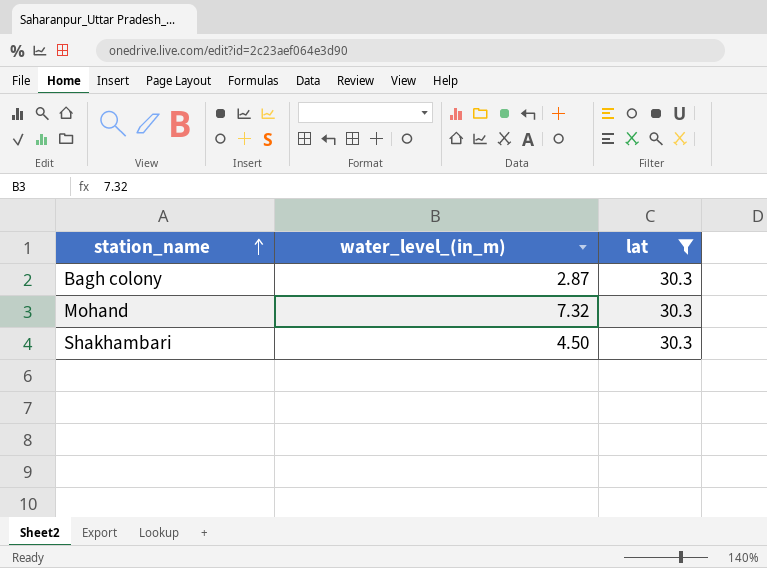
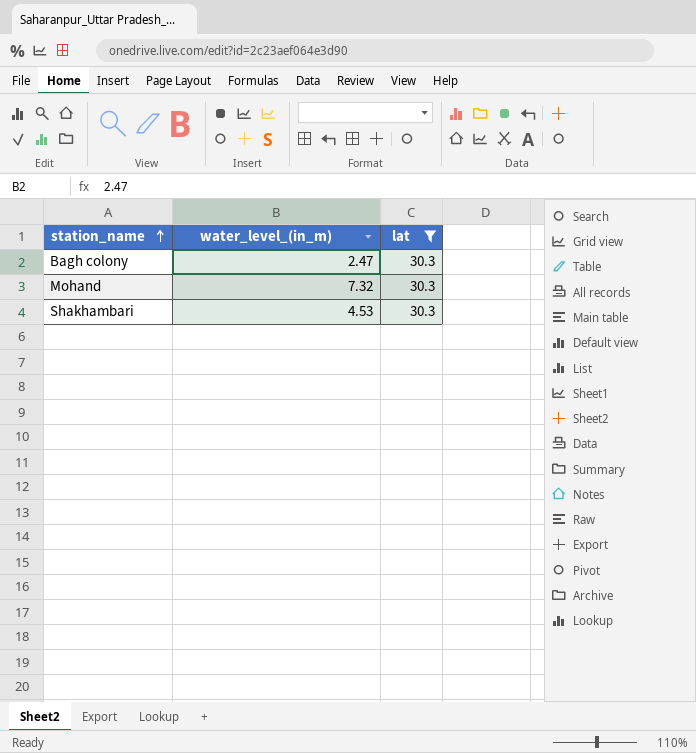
Bagh colony | water_level_(in_m): 2.87 -> 2.47
Shakhambari | water_level_(in_m): 4.50 -> 4.53

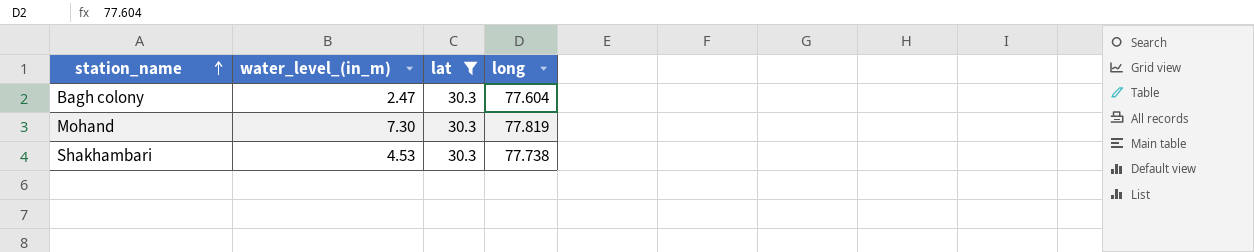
column long | position: none -> 4
Mohand | water_level_(in_m): 7.32 -> 7.30

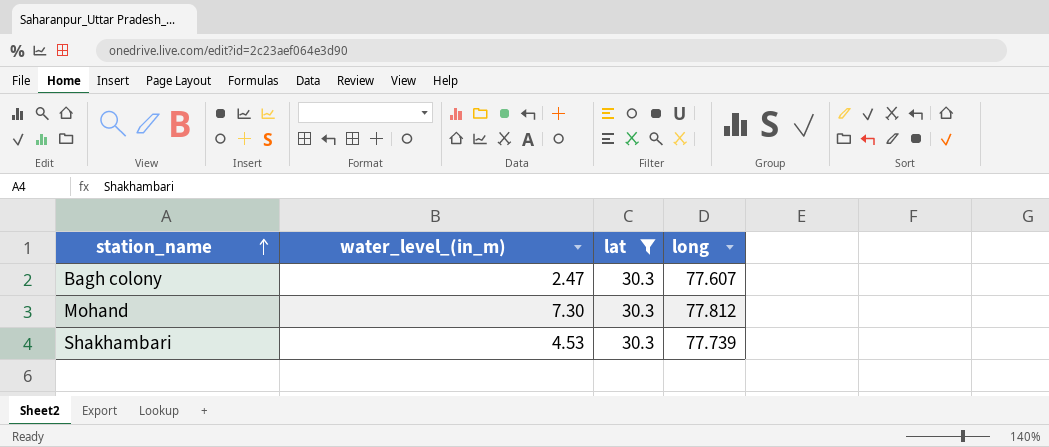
Bagh colony | long: 77.604 -> 77.607
Mohand | long: 77.819 -> 77.812
Shakhambari | long: 77.738 -> 77.739

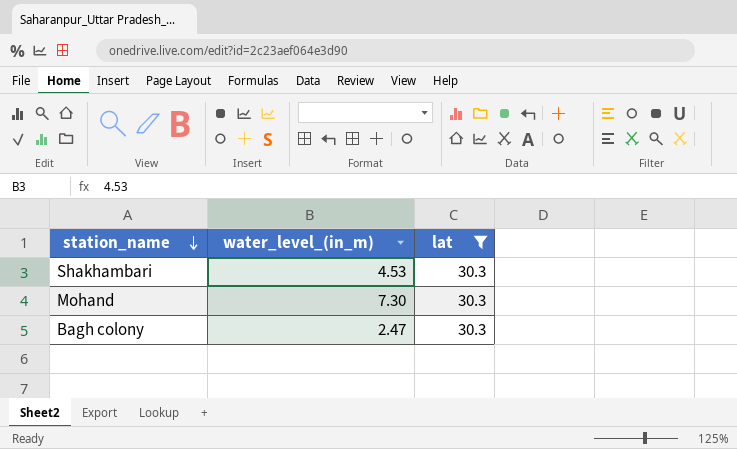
row order: station_name ascending -> station_name descending
column long | position: 4 -> none

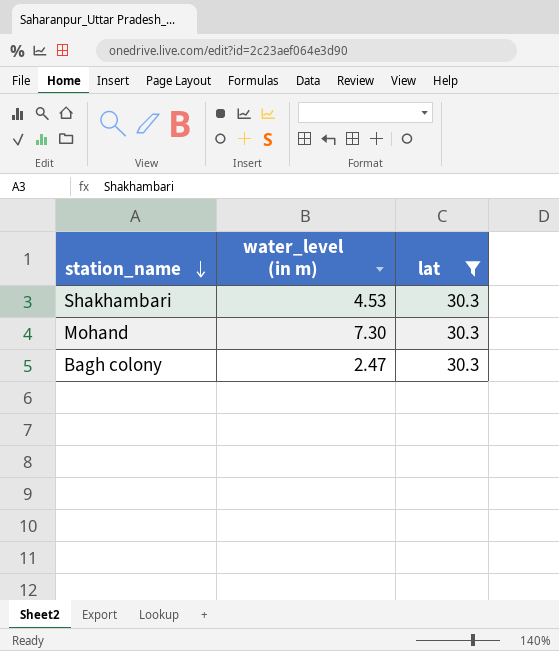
column name: water_level_(in_m) -> water_level (in m)

